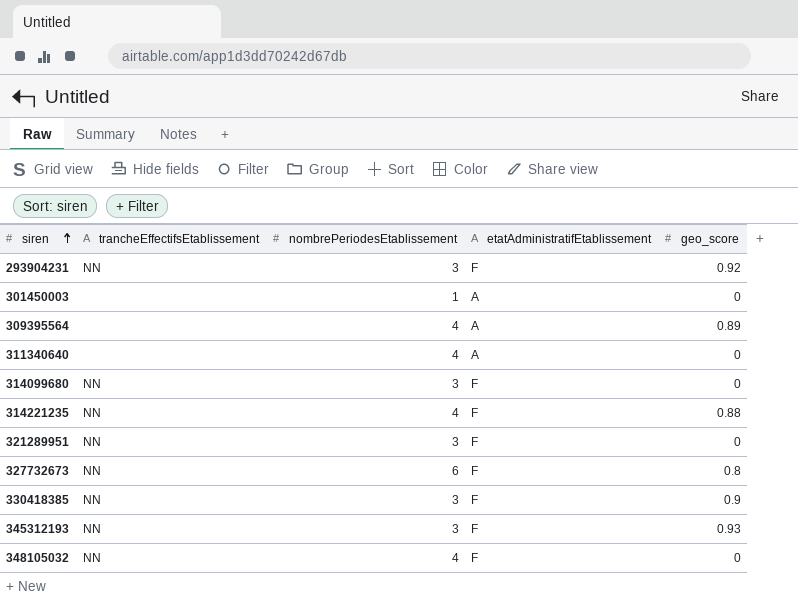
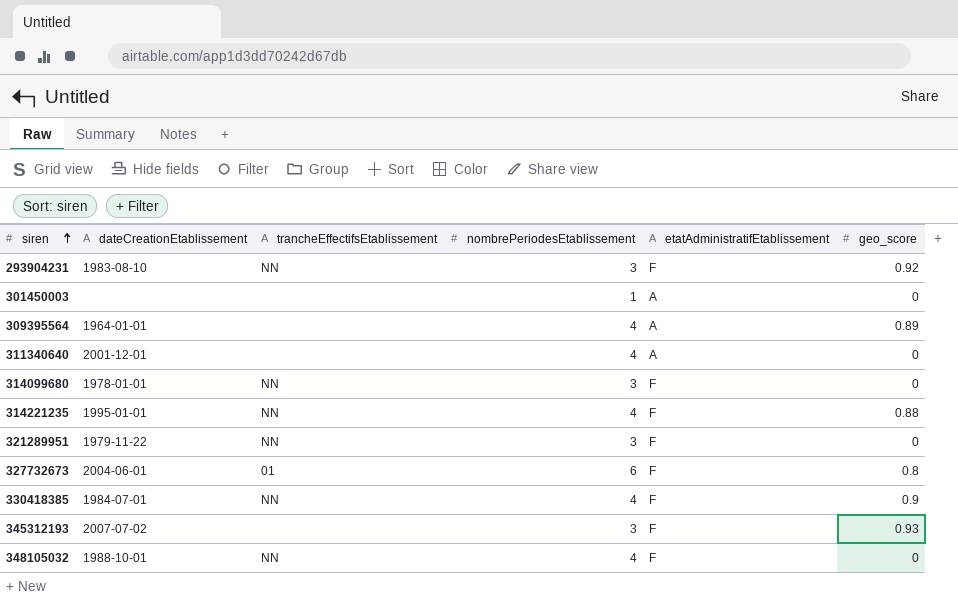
column dateCreationEtablissement | position: none -> 2
327732673 | trancheEffectifsEtablissement: NN -> 01
330418385 | nombrePeriodesEtablissement: 3 -> 4
345312193 | trancheEffectifsEtablissement: NN -> none

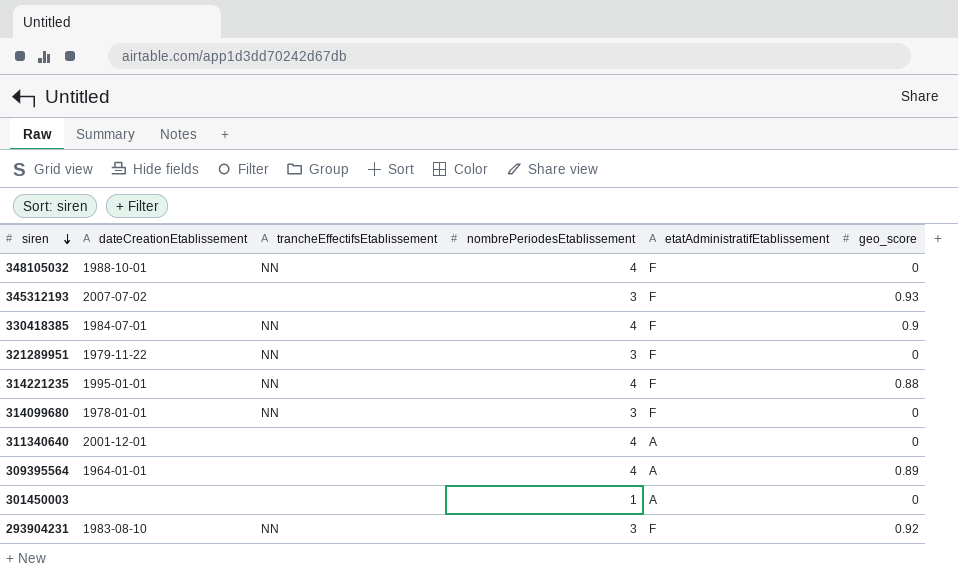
row order: siren ascending -> siren descending
row 327732673: 2004-06-01 | 01 | 6 | F | 0.8 -> none

